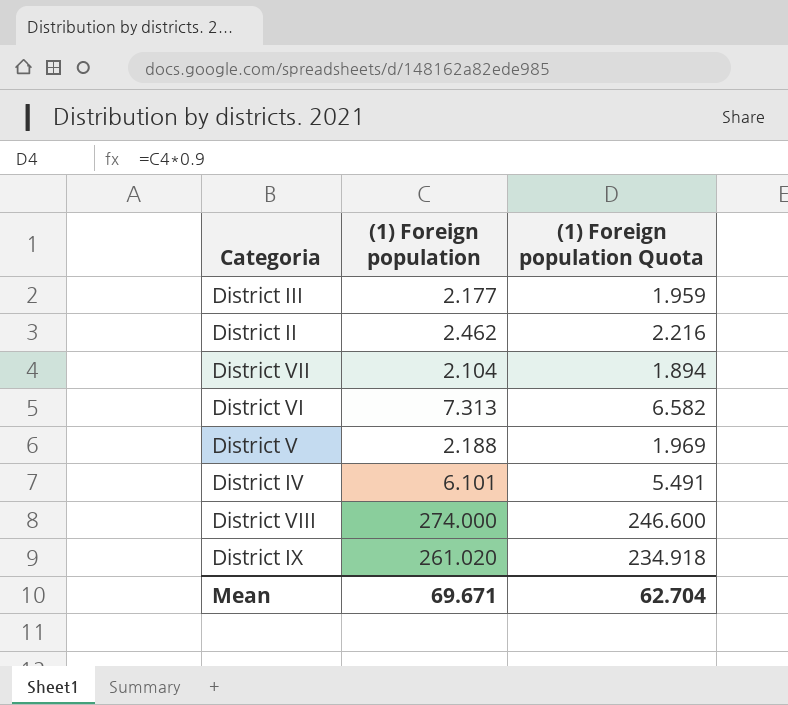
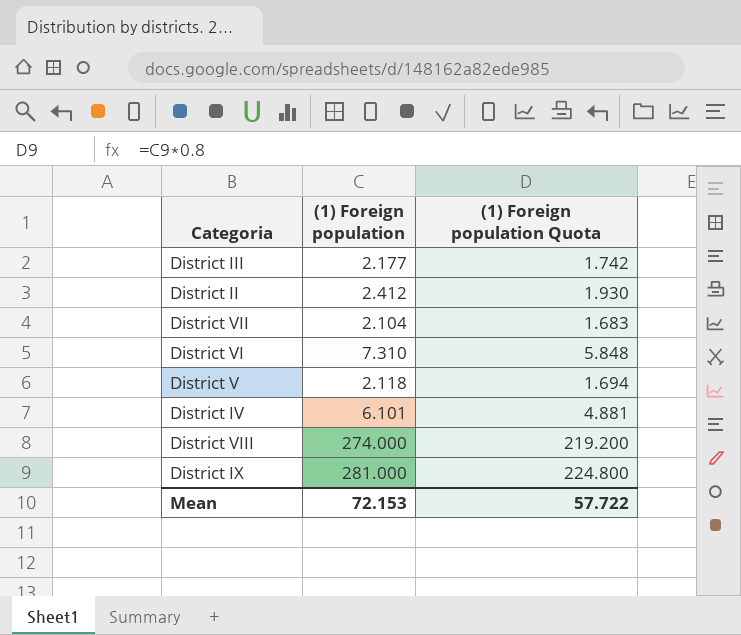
column (1) Foreign population Quota | formula: [(1) Foreign population] * 0.9 -> [(1) Foreign population] * 0.8
District II | (1) Foreign population: 2.462 -> 2.412
District VI | (1) Foreign population: 7.313 -> 7.310
District V | (1) Foreign population: 2.188 -> 2.118
District IX | (1) Foreign population: 261.020 -> 281.000
Mean | (1) Foreign population: 69.671 -> 72.153
Mean | (1) Foreign population Quota: 62.704 -> 57.722

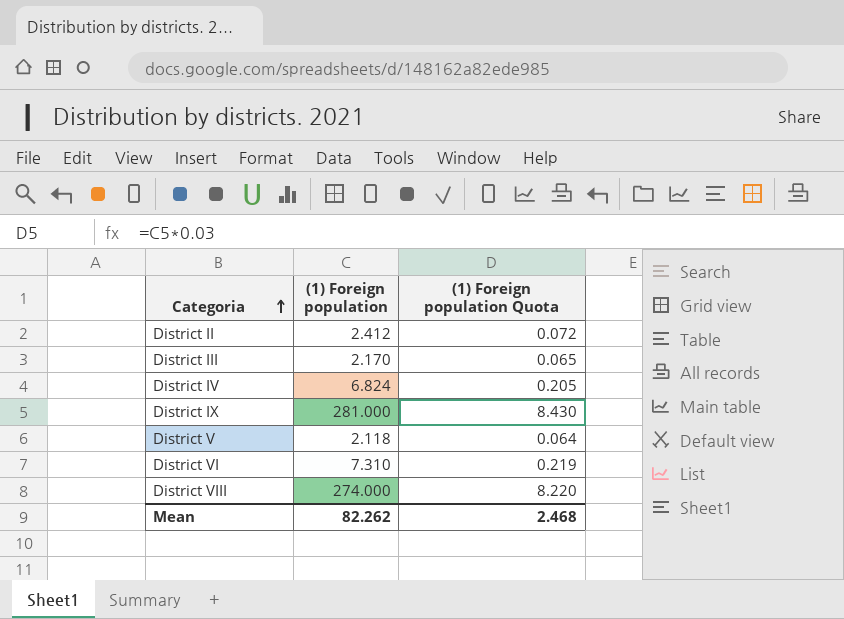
row order: none -> Categoria ascending
column (1) Foreign population Quota | formula: [(1) Foreign population] * 0.8 -> [(1) Foreign population] * 0.03
row District VII: 2.104 | 1.683 -> none
District III | (1) Foreign population: 2.177 -> 2.170
District IV | (1) Foreign population: 6.101 -> 6.824
Mean | (1) Foreign population: 72.153 -> 82.262
Mean | (1) Foreign population Quota: 57.722 -> 2.468

